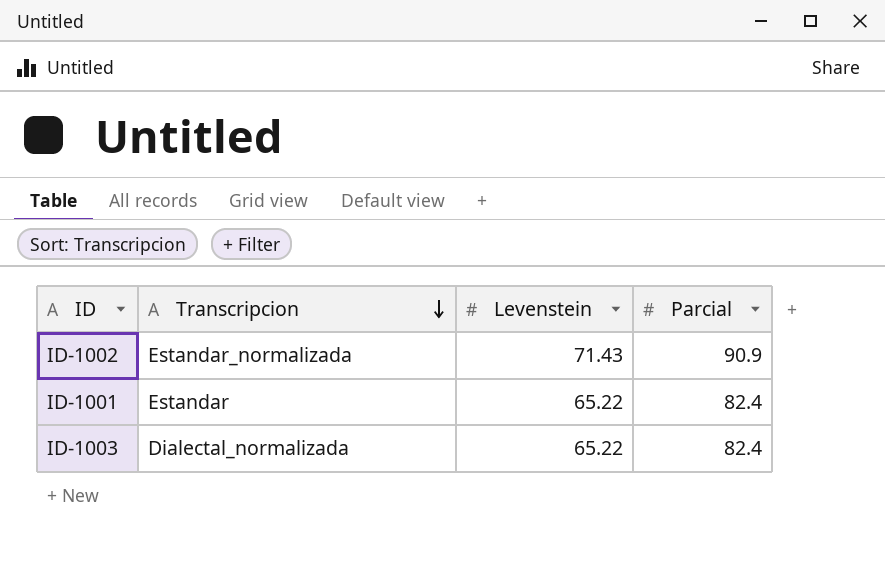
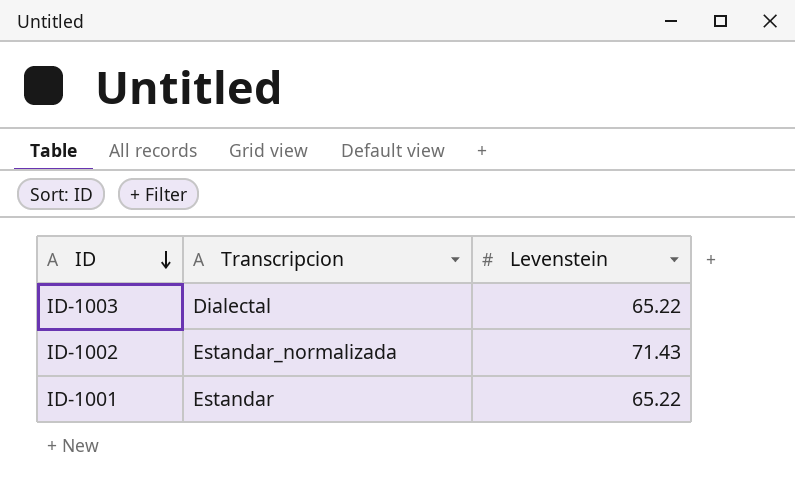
row order: Transcripcion descending -> ID descending
column Parcial | position: 4 -> none
ID-1003 | Transcripcion: Dialectal_normalizada -> Dialectal

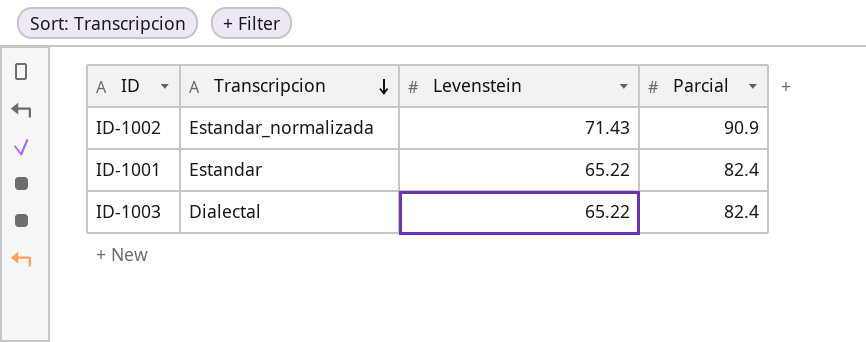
row order: ID descending -> Transcripcion descending
column Parcial | position: none -> 4

